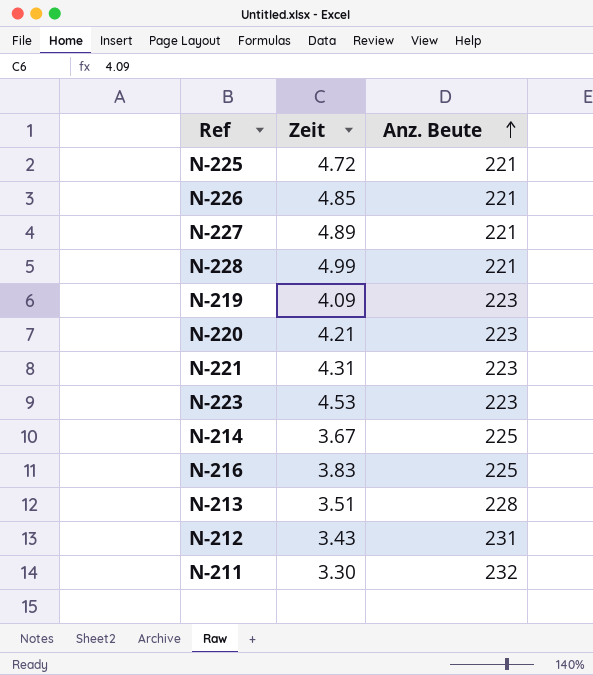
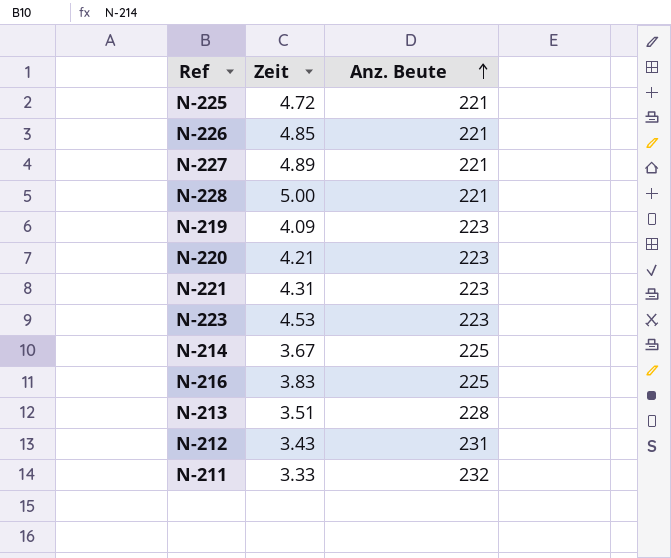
N-228 | Zeit: 4.99 -> 5.00
N-211 | Zeit: 3.30 -> 3.33

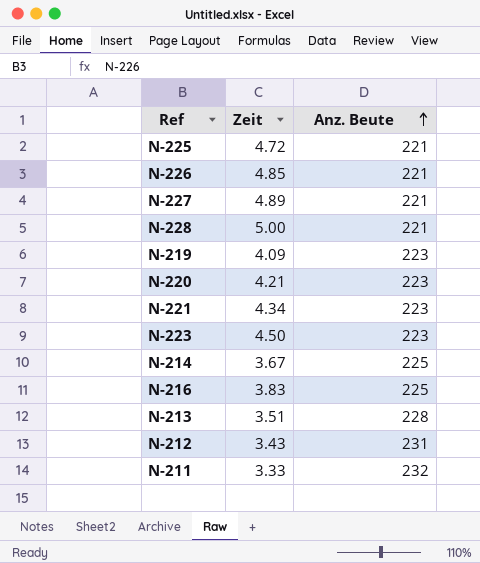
N-221 | Zeit: 4.31 -> 4.34
N-223 | Zeit: 4.53 -> 4.50

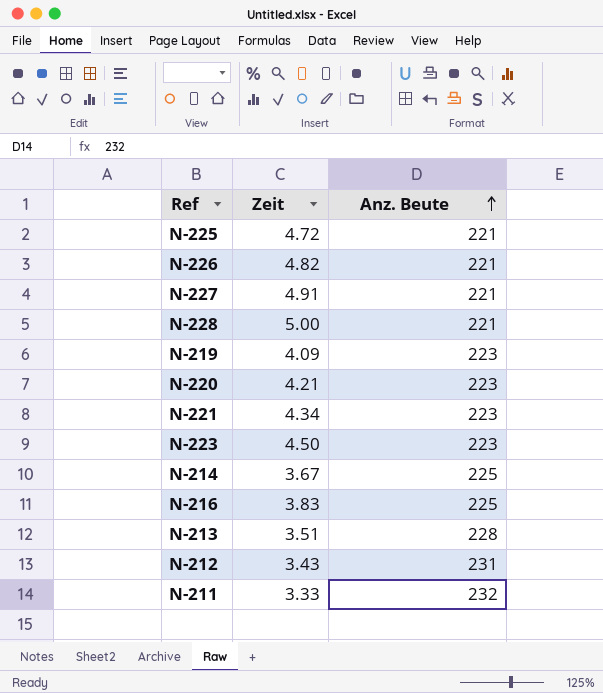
N-226 | Zeit: 4.85 -> 4.82
N-227 | Zeit: 4.89 -> 4.91

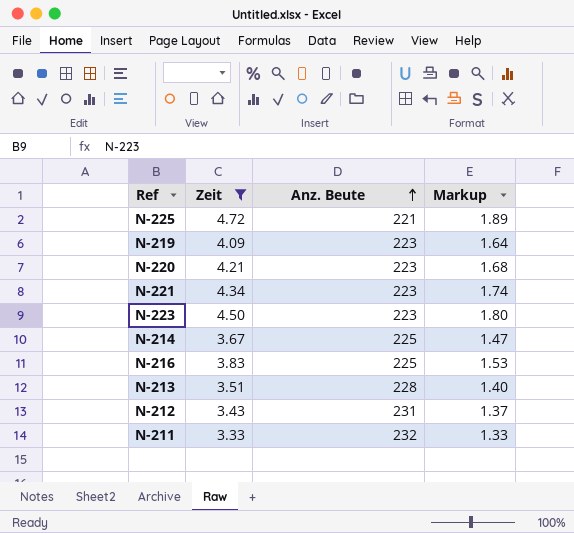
filter: none -> Zeit <= 4.72
column Markup | formula: none -> [Zeit] * 0.4

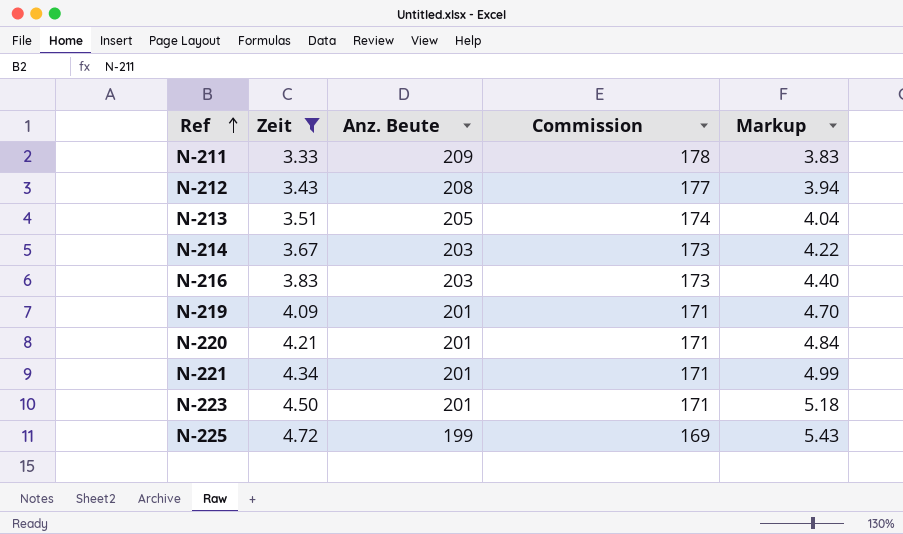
row order: Anz. Beute ascending -> Ref ascending
column Commission | formula: none -> [Anz. Beute] * 0.85
column Markup | formula: [Zeit] * 0.4 -> [Zeit] * 1.15
N-211 | Anz. Beute: 232 -> 209
N-212 | Anz. Beute: 231 -> 208
N-213 | Anz. Beute: 228 -> 205
N-214 | Anz. Beute: 225 -> 203
N-216 | Anz. Beute: 225 -> 203
N-219 | Anz. Beute: 223 -> 201
N-220 | Anz. Beute: 223 -> 201
N-221 | Anz. Beute: 223 -> 201
N-223 | Anz. Beute: 223 -> 201
N-225 | Anz. Beute: 221 -> 199

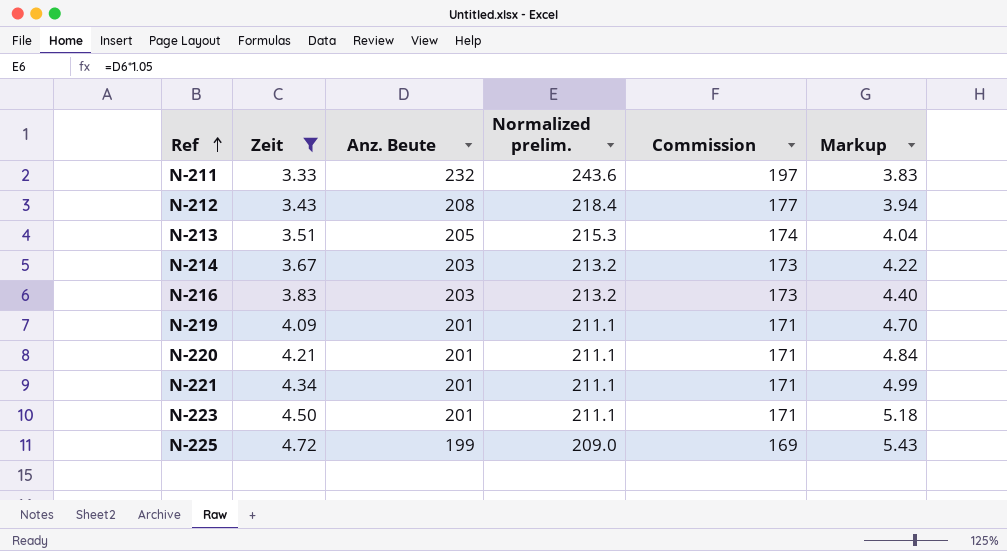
column Normalized prelim. | formula: none -> [Anz. Beute] * 1.05
N-211 | Anz. Beute: 209 -> 232
N-211 | Commission: 178 -> 197

